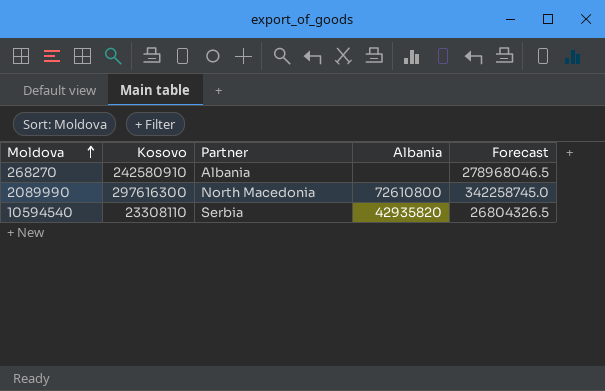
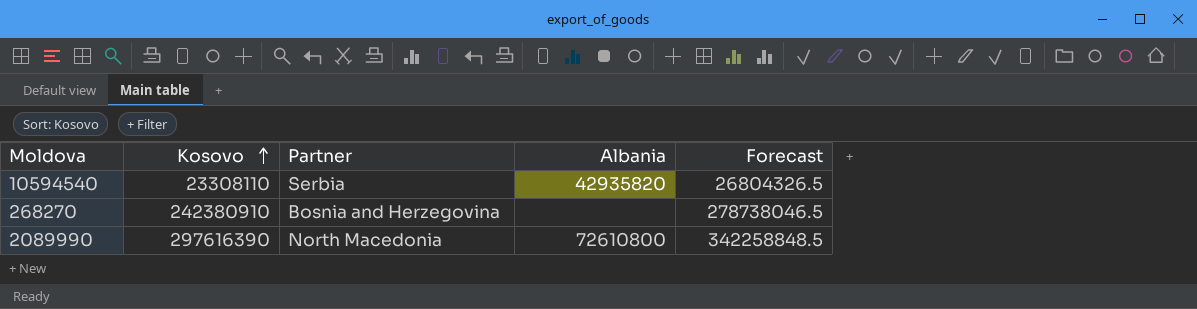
row order: Moldova ascending -> Kosovo ascending
268270 | Kosovo: 242580910 -> 242380910
268270 | Partner: Albania -> Bosnia and Herzegovina
268270 | Forecast: 278968046.5 -> 278738046.5
2089990 | Kosovo: 297616300 -> 297616390
2089990 | Forecast: 342258745.0 -> 342258848.5

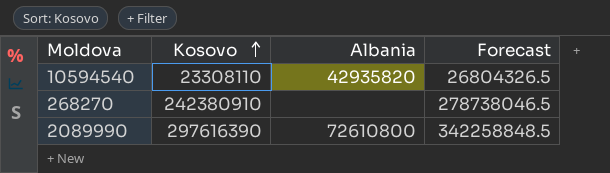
column Partner | position: 3 -> none

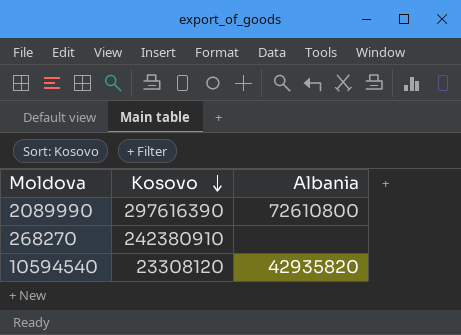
row order: Kosovo ascending -> Kosovo descending
column Forecast | formula: [Kosovo] * 1.15 -> none
10594540 | Kosovo: 23308110 -> 23308120

